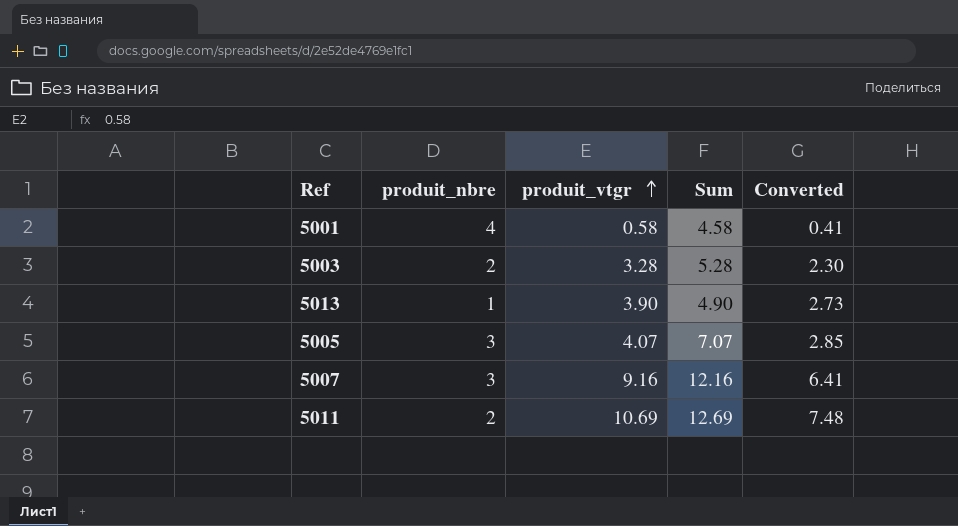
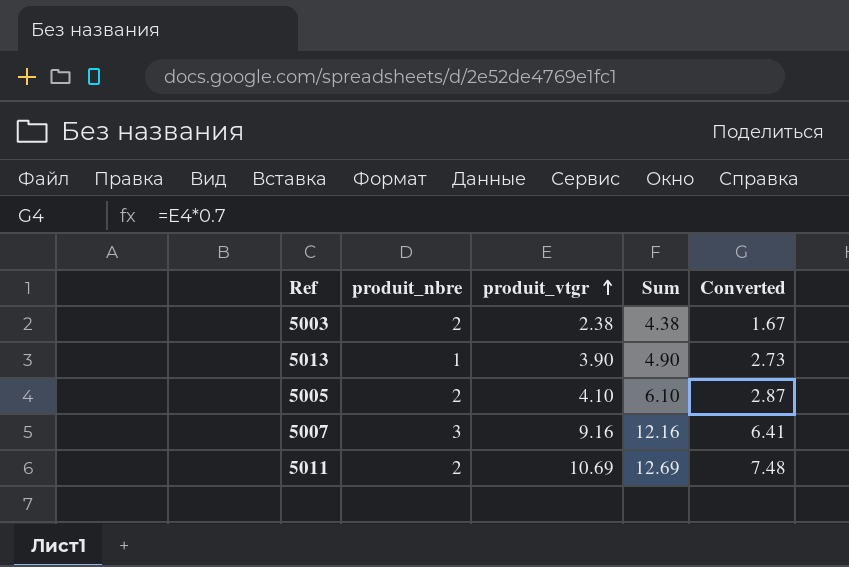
row 5001: 4 | 0.58 | 4.58 | 0.41 -> none
5003 | produit_vtgr: 3.28 -> 2.38
5003 | Sum: 5.28 -> 4.38
5003 | Converted: 2.30 -> 1.67
5005 | produit_nbre: 3 -> 2
5005 | produit_vtgr: 4.07 -> 4.10
5005 | Sum: 7.07 -> 6.10
5005 | Converted: 2.85 -> 2.87

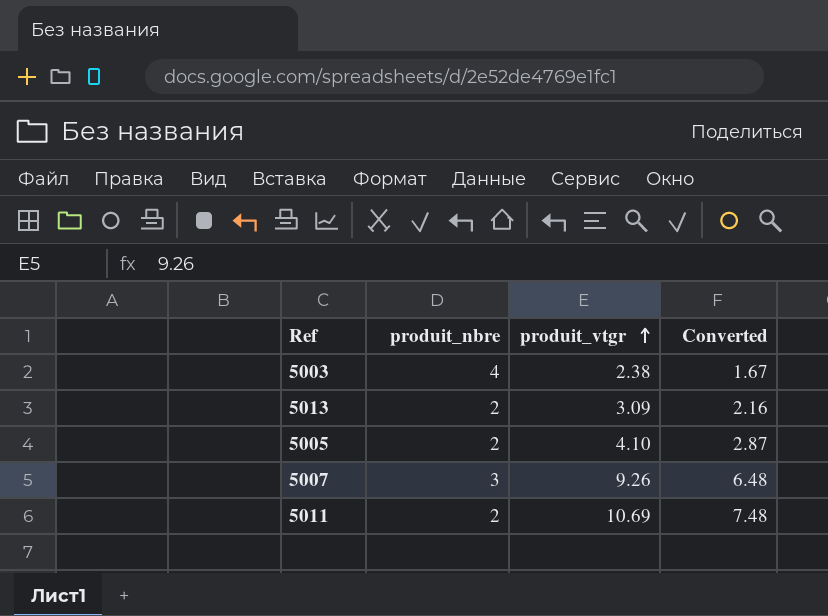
column Sum | formula: [produit_nbre] + [produit_vtgr] -> none
5003 | produit_nbre: 2 -> 4
5013 | produit_nbre: 1 -> 2
5013 | produit_vtgr: 3.90 -> 3.09
5013 | Converted: 2.73 -> 2.16
5007 | produit_vtgr: 9.16 -> 9.26
5007 | Converted: 6.41 -> 6.48

